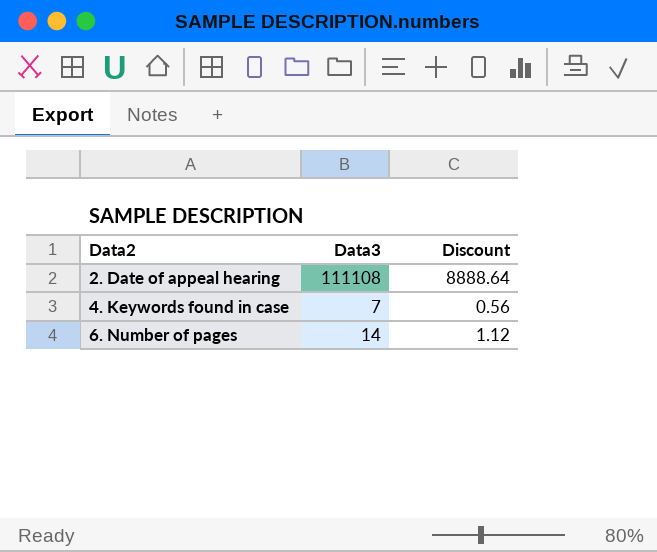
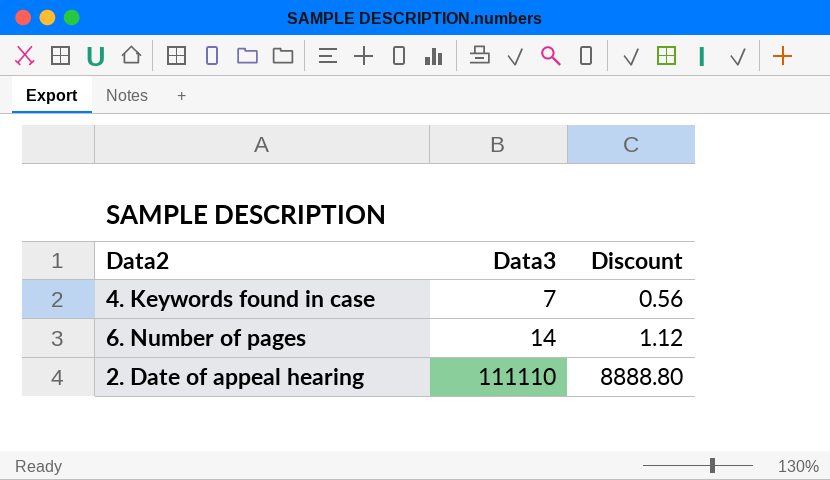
row order: Data2 ascending -> Data3 ascending
2. Date of appeal hearing | Data3: 111108 -> 111110
2. Date of appeal hearing | Discount: 8888.64 -> 8888.80

